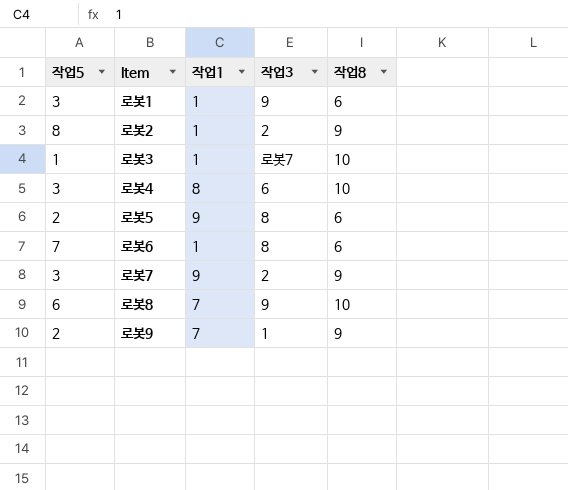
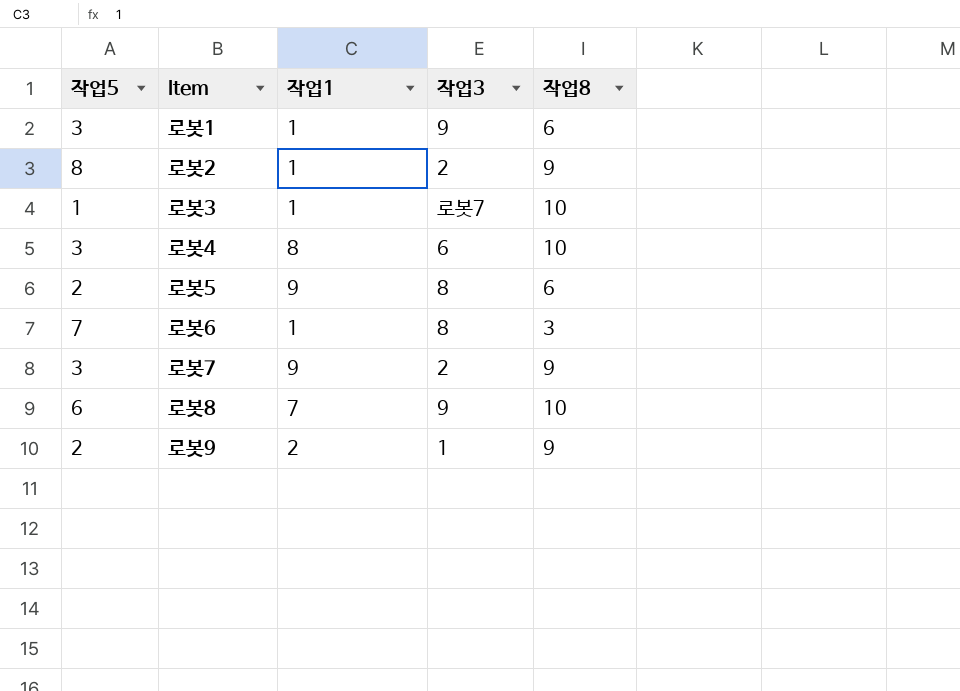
로봇6 | 작업8: 6 -> 3
로봇9 | 작업1: 7 -> 2

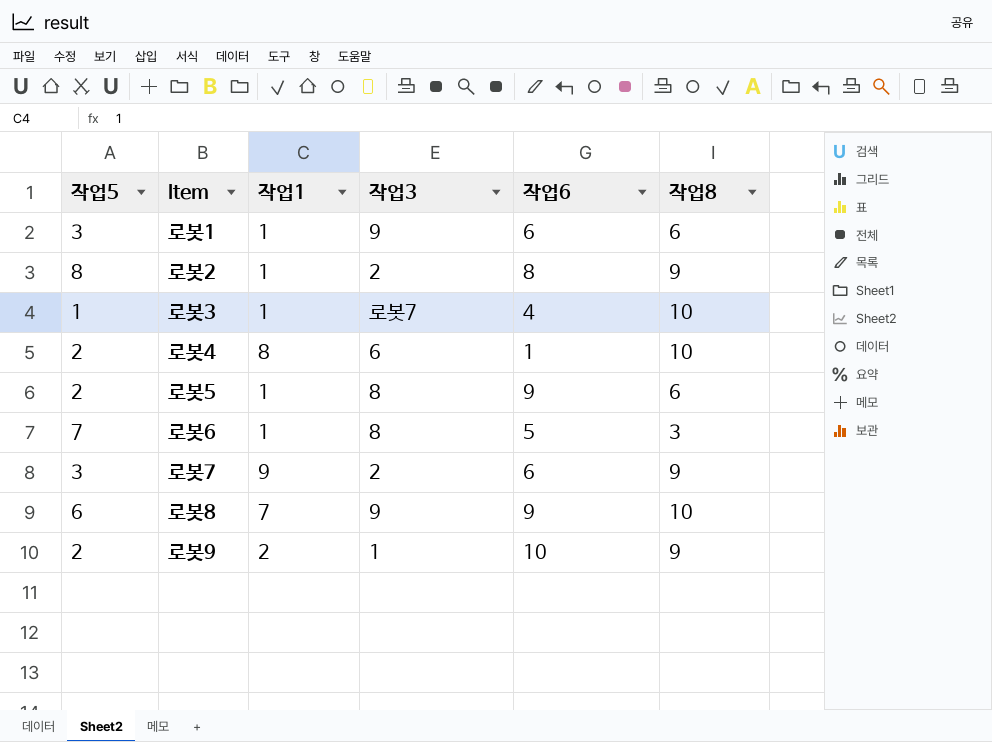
column 작업6 | position: none -> 5
로봇4 | 작업5: 3 -> 2
로봇5 | 작업1: 9 -> 1

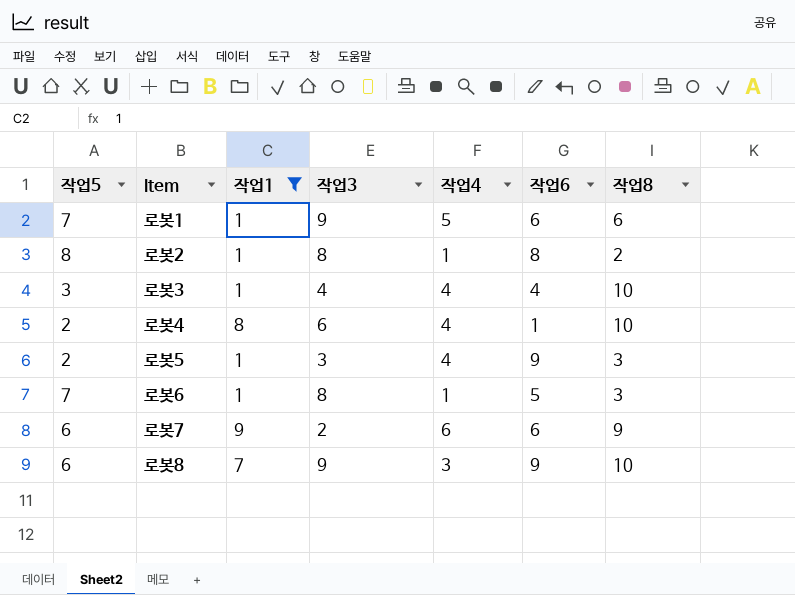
filter: none -> 작업1 != 2
column 작업4 | position: none -> 5
로봇1 | 작업5: 3 -> 7
로봇2 | 작업3: 2 -> 8
로봇2 | 작업8: 9 -> 2
로봇3 | 작업5: 1 -> 3
로봇3 | 작업3: 로봇7 -> 4
로봇5 | 작업3: 8 -> 3
로봇5 | 작업8: 6 -> 3
로봇7 | 작업5: 3 -> 6

